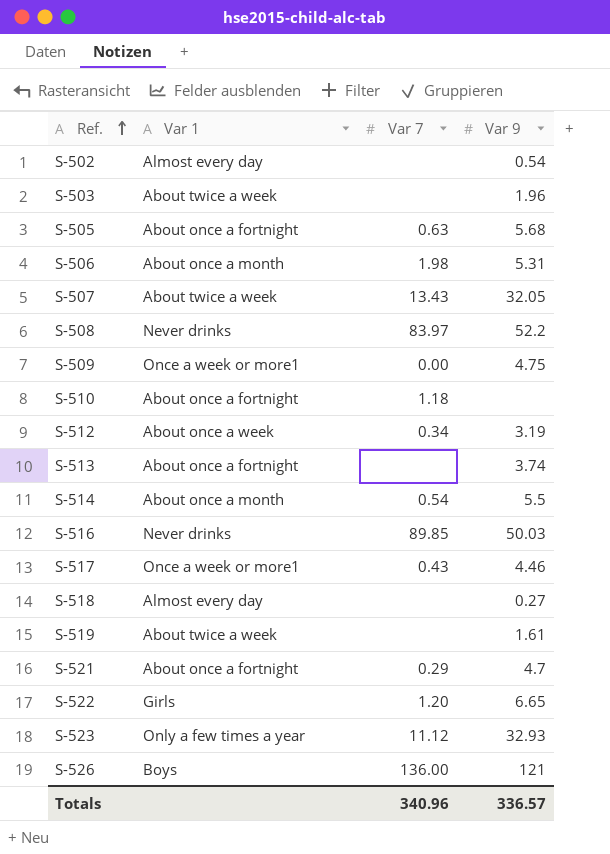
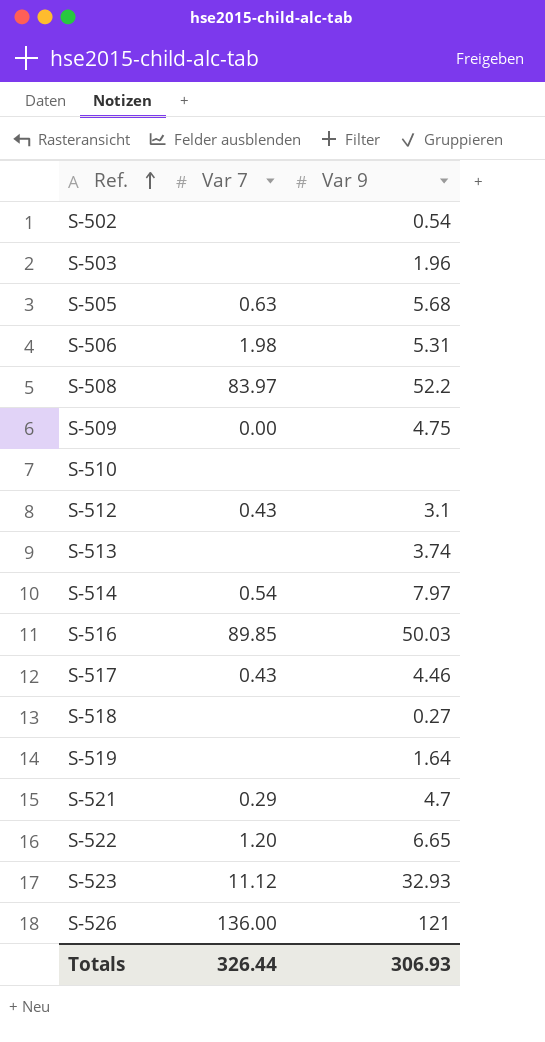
column Var 1 | position: 2 -> none
row S-507: About twice a week | 13.43 | 32.05 -> none
S-510 | Var 7: 1.18 -> none
S-512 | Var 7: 0.34 -> 0.43
S-512 | Var 9: 3.19 -> 3.1
S-514 | Var 9: 5.5 -> 7.97
S-519 | Var 9: 1.61 -> 1.64
Totals | Var 7: 340.96 -> 326.44
Totals | Var 9: 336.57 -> 306.93

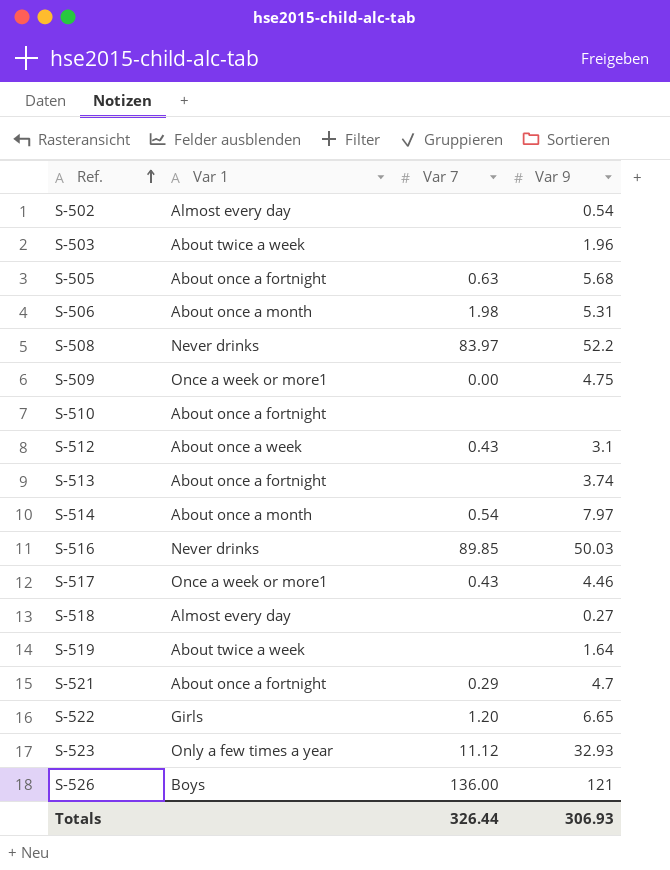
column Var 1 | position: none -> 2

